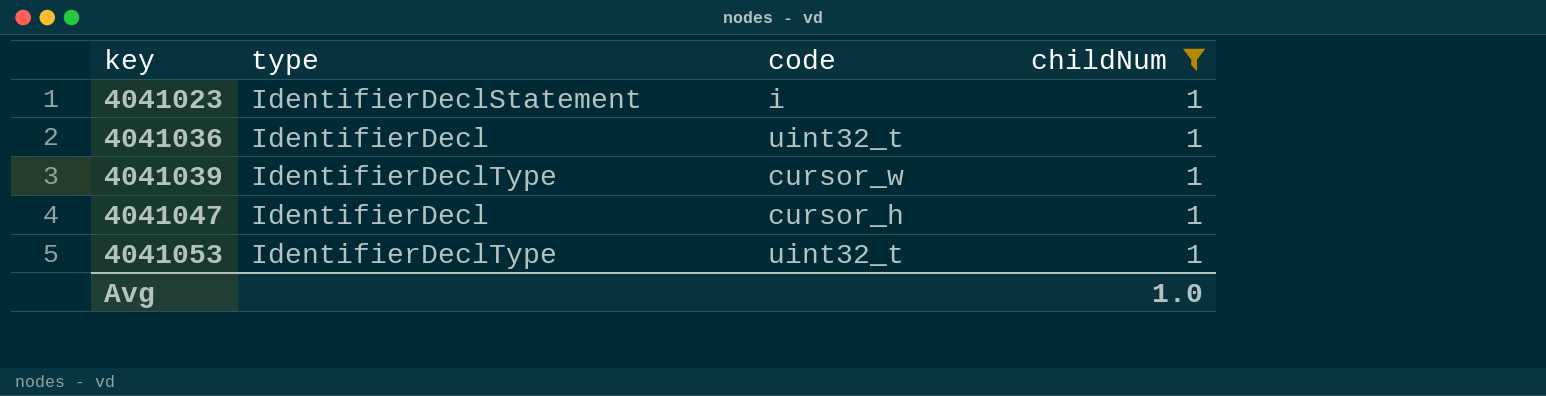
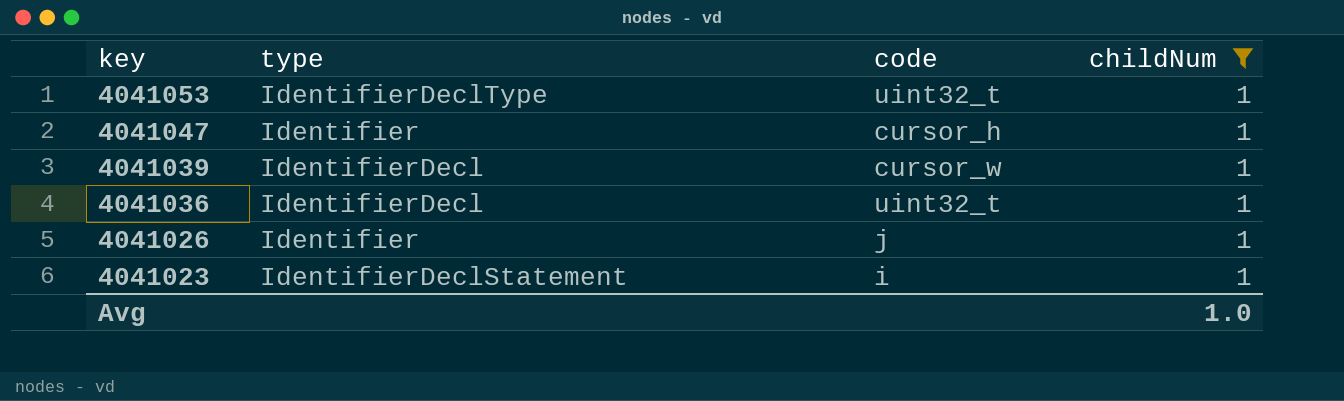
row order: key ascending -> key descending
4041047 | type: IdentifierDecl -> Identifier
4041039 | type: IdentifierDeclType -> IdentifierDecl
row 4041026: none -> Identifier | j | 1

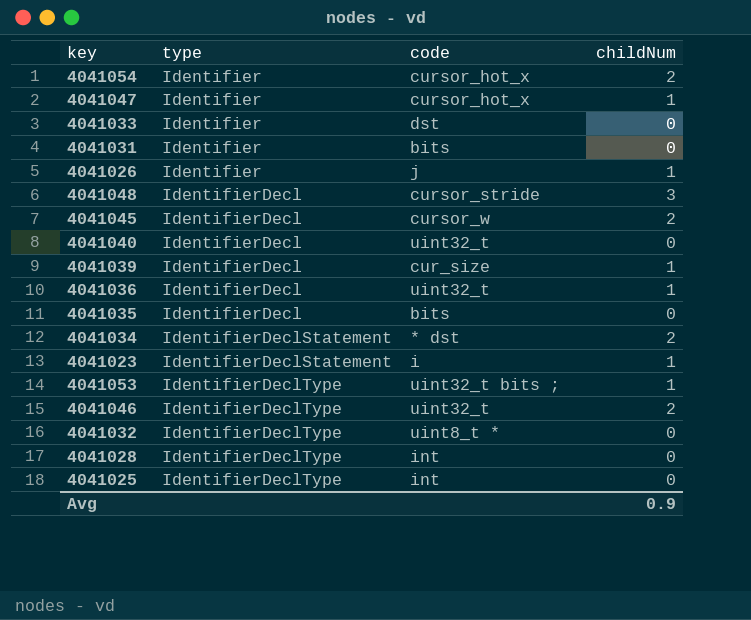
filter: childNum = 1 -> none
row order: key descending -> type ascending
4041047 | code: cursor_h -> cursor_hot_x
4041039 | code: cursor_w -> cur_size
4041053 | code: uint32_t -> uint32_t bits ;
Avg | childNum: 1.0 -> 0.9

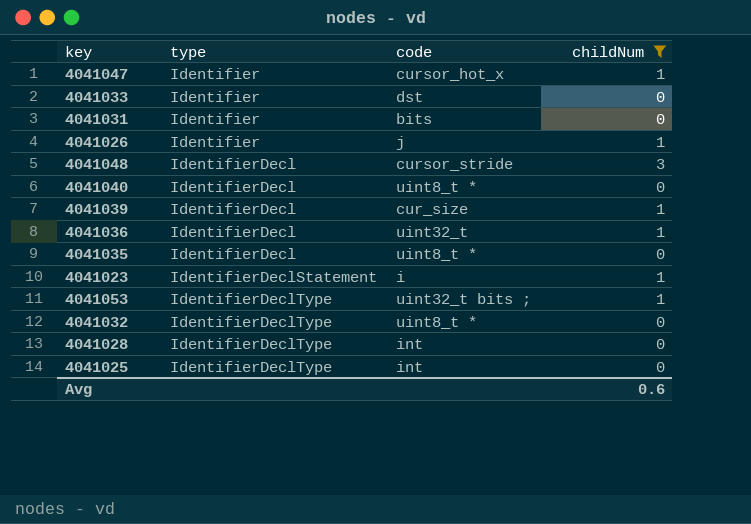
filter: none -> childNum != 2
4041040 | code: uint32_t -> uint8_t *
4041035 | code: bits -> uint8_t *
Avg | childNum: 0.9 -> 0.6

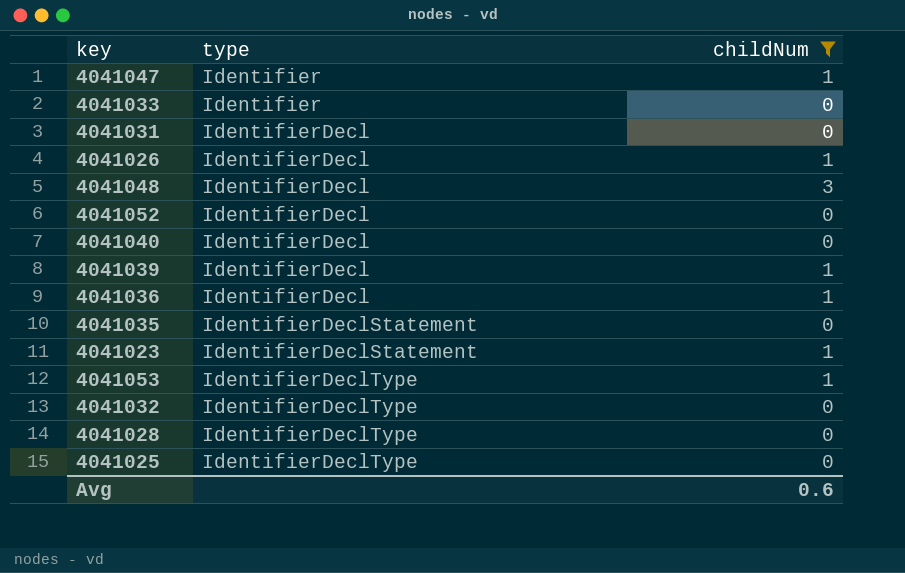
column code | position: 3 -> none
4041031 | type: Identifier -> IdentifierDecl
4041026 | type: Identifier -> IdentifierDecl
row 4041052: none -> IdentifierDecl | 0
4041035 | type: IdentifierDecl -> IdentifierDeclStatement

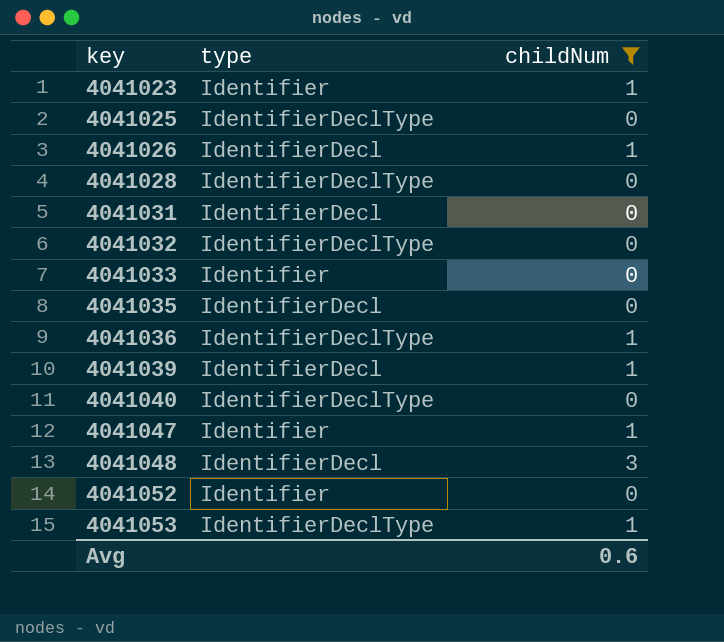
row order: type ascending -> key ascending
4041023 | type: IdentifierDeclStatement -> Identifier
4041035 | type: IdentifierDeclStatement -> IdentifierDecl
4041036 | type: IdentifierDecl -> IdentifierDeclType
4041040 | type: IdentifierDecl -> IdentifierDeclType
4041052 | type: IdentifierDecl -> Identifier

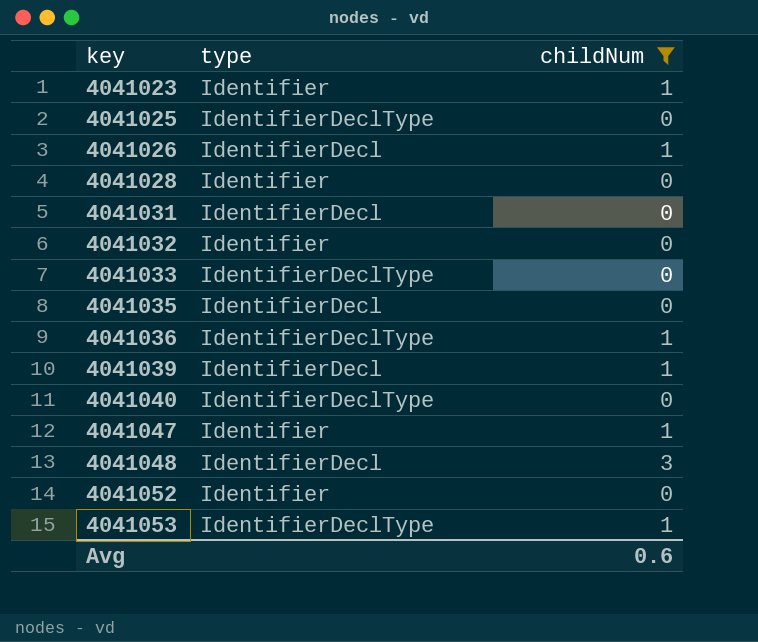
4041028 | type: IdentifierDeclType -> Identifier
4041032 | type: IdentifierDeclType -> Identifier
4041033 | type: Identifier -> IdentifierDeclType

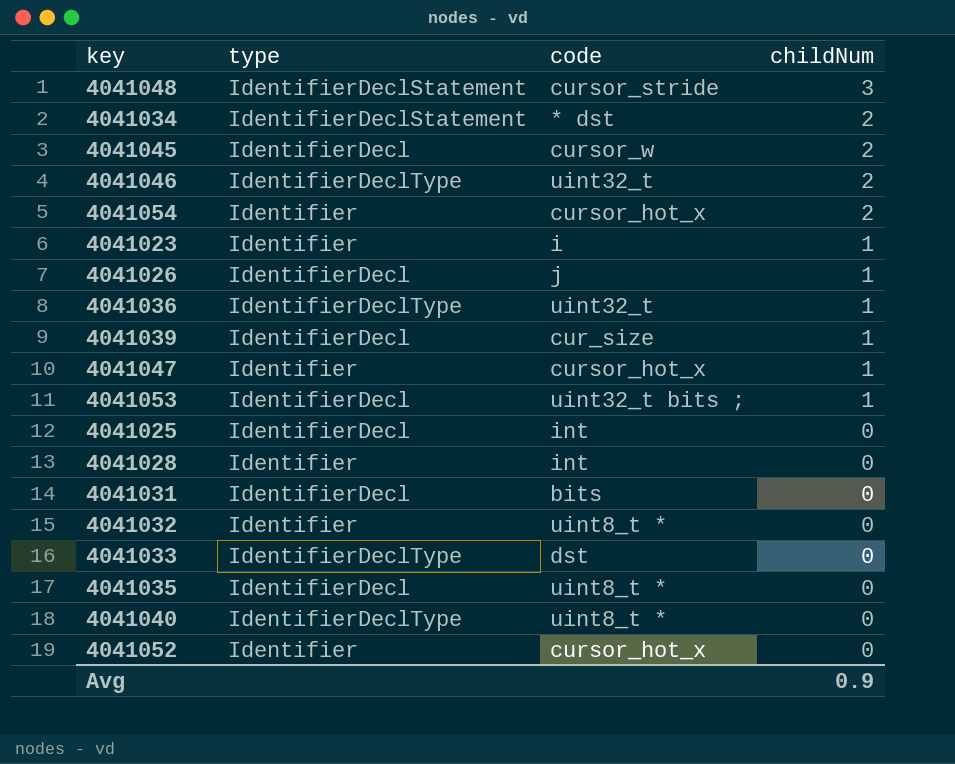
filter: childNum != 2 -> none
row order: key ascending -> childNum descending
column code | position: none -> 3
4041048 | type: IdentifierDecl -> IdentifierDeclStatement
4041053 | type: IdentifierDeclType -> IdentifierDecl
4041025 | type: IdentifierDeclType -> IdentifierDecl
Avg | childNum: 0.6 -> 0.9

